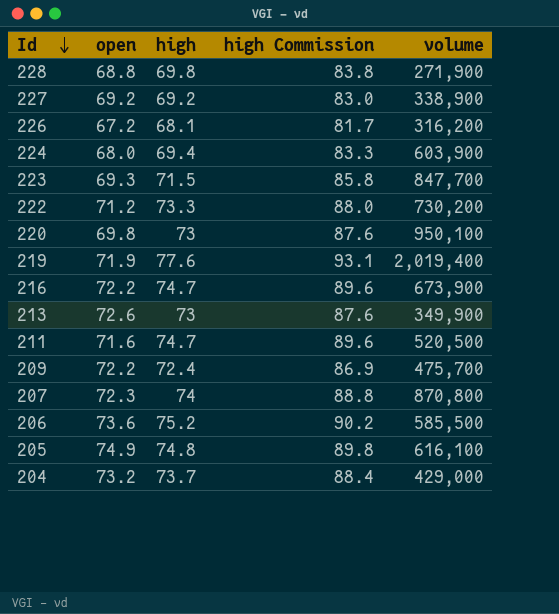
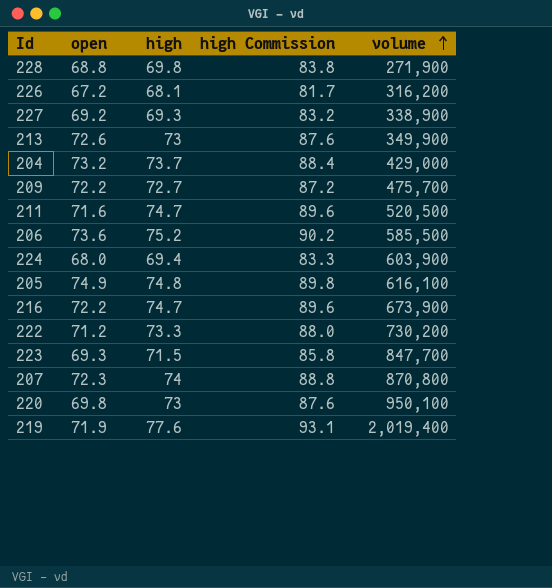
row order: Id descending -> volume ascending
227 | high: 69.2 -> 69.3
227 | high Commission: 83.0 -> 83.2
209 | high: 72.4 -> 72.7
209 | high Commission: 86.9 -> 87.2

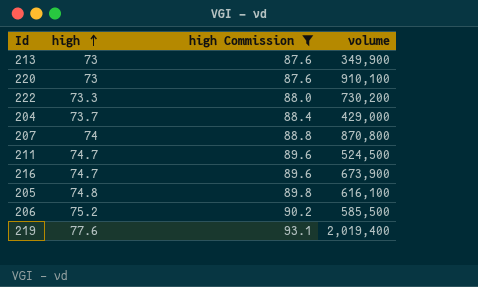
filter: none -> high Commission >= 87.6
row order: volume ascending -> high ascending
column open | position: 2 -> none
220 | volume: 950,100 -> 910,100
211 | volume: 520,500 -> 524,500

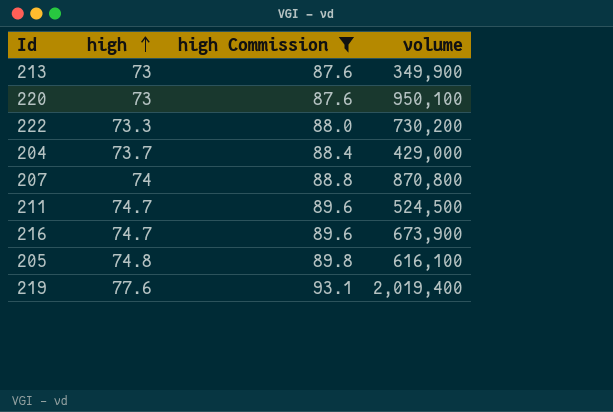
row 206: 75.2 | 90.2 | 585,500 -> none
220 | volume: 910,100 -> 950,100

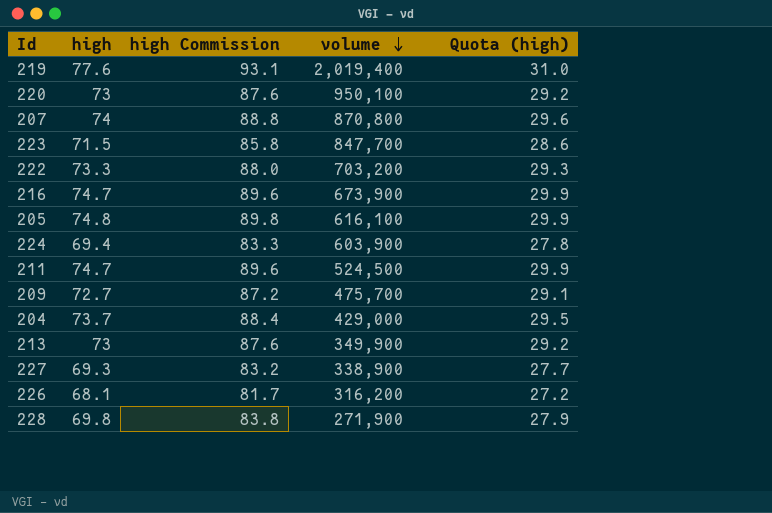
filter: high Commission >= 87.6 -> none
row order: high ascending -> volume descending
column Quota (high) | formula: none -> [high] * 0.4
222 | volume: 730,200 -> 703,200

